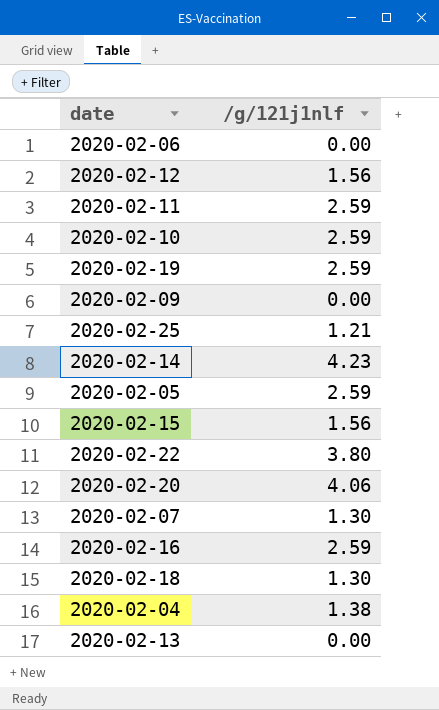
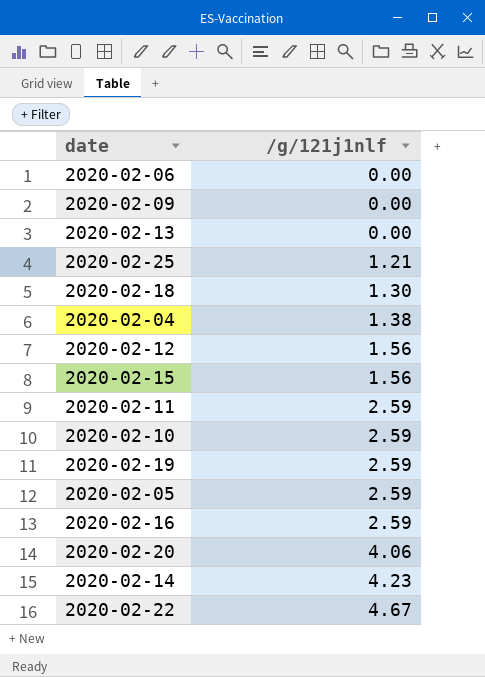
row order: none -> /g/121j1nlf ascending
row 2020-02-07: 1.30 -> none
2020-02-22 | /g/121j1nlf: 3.80 -> 4.67

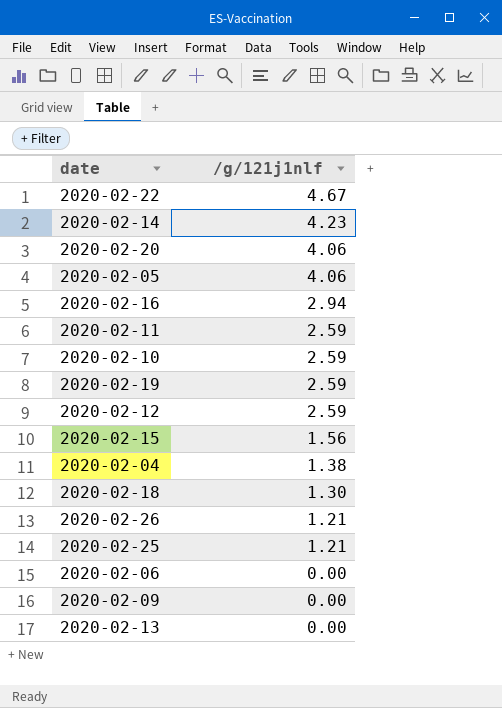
row order: /g/121j1nlf ascending -> /g/121j1nlf descending
2020-02-05 | /g/121j1nlf: 2.59 -> 4.06
2020-02-16 | /g/121j1nlf: 2.59 -> 2.94
2020-02-12 | /g/121j1nlf: 1.56 -> 2.59
row 2020-02-26: none -> 1.21

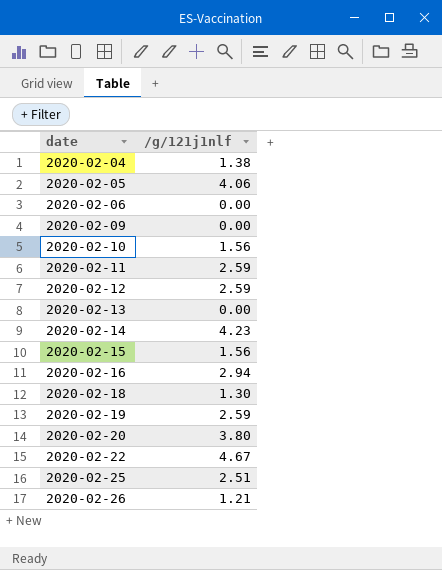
row order: /g/121j1nlf descending -> date ascending
2020-02-10 | /g/121j1nlf: 2.59 -> 1.56
2020-02-20 | /g/121j1nlf: 4.06 -> 3.80
2020-02-25 | /g/121j1nlf: 1.21 -> 2.51

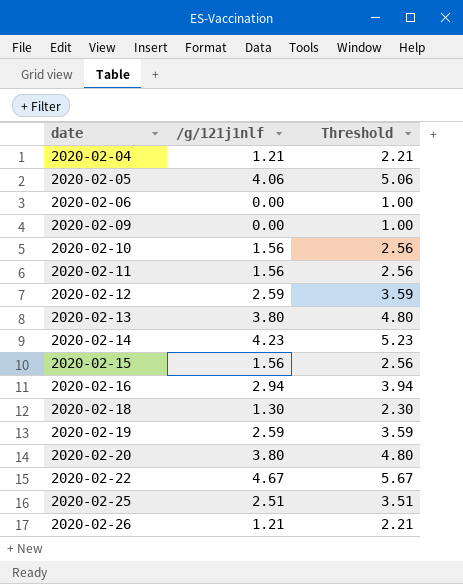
column Threshold | formula: none -> [/g/121j1nlf] + 1
2020-02-04 | /g/121j1nlf: 1.38 -> 1.21
2020-02-11 | /g/121j1nlf: 2.59 -> 1.56
2020-02-13 | /g/121j1nlf: 0.00 -> 3.80

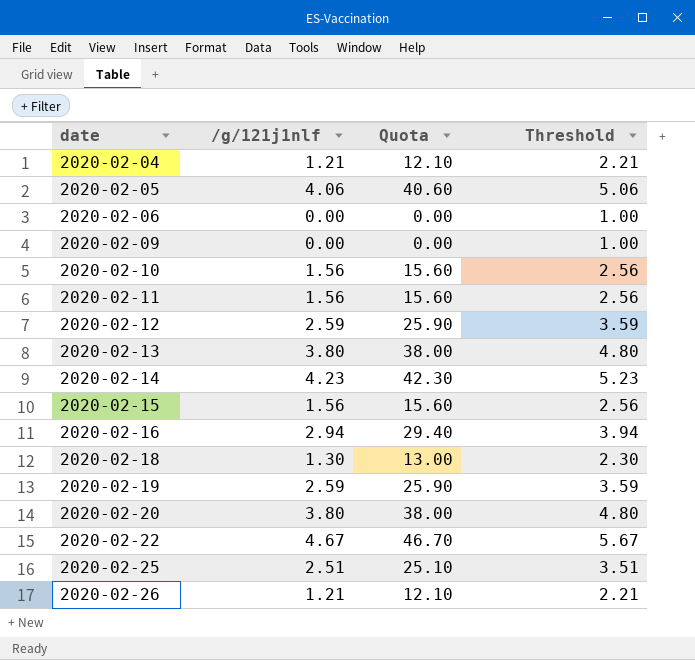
column Quota | formula: none -> [/g/121j1nlf] * 10

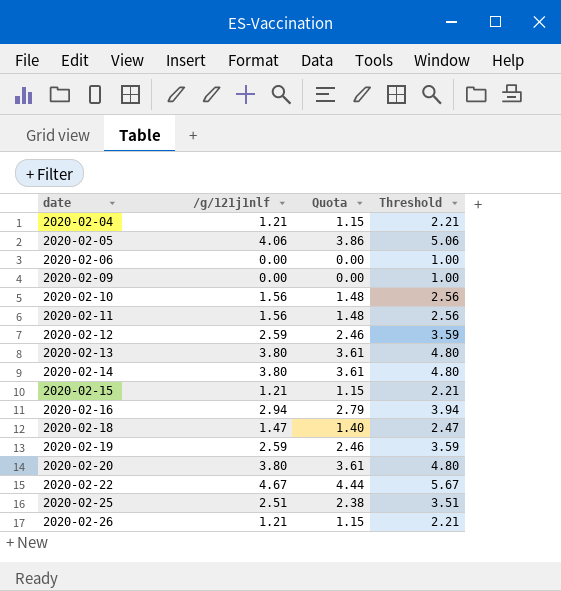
column Quota | formula: [/g/121j1nlf] * 10 -> [/g/121j1nlf] * 0.95
2020-02-14 | /g/121j1nlf: 4.23 -> 3.80
2020-02-14 | Threshold: 5.23 -> 4.80
2020-02-15 | /g/121j1nlf: 1.56 -> 1.21
2020-02-15 | Threshold: 2.56 -> 2.21
2020-02-18 | /g/121j1nlf: 1.30 -> 1.47
2020-02-18 | Threshold: 2.30 -> 2.47

